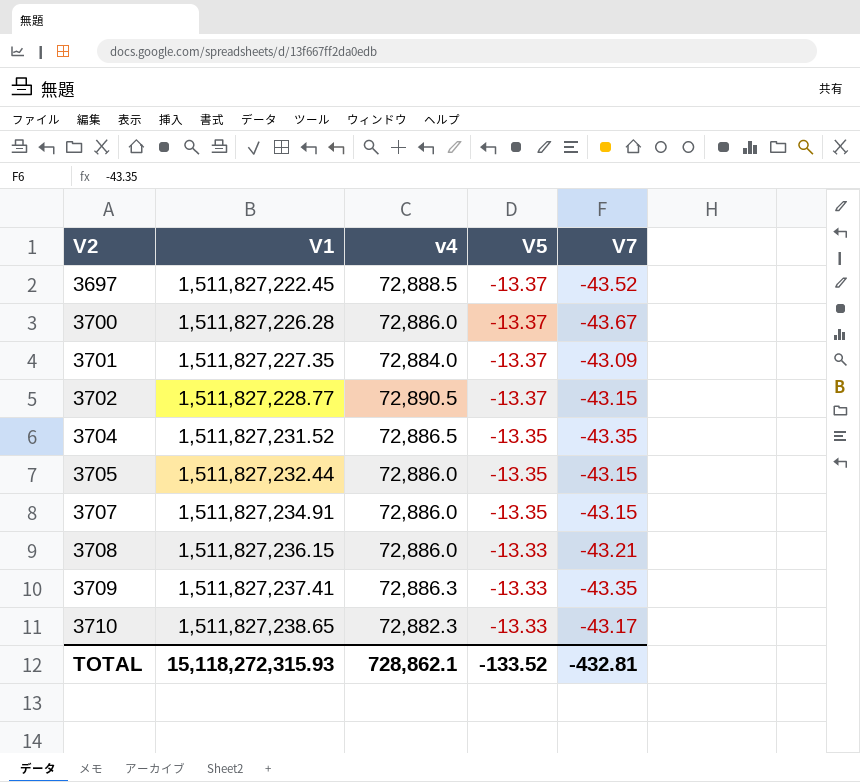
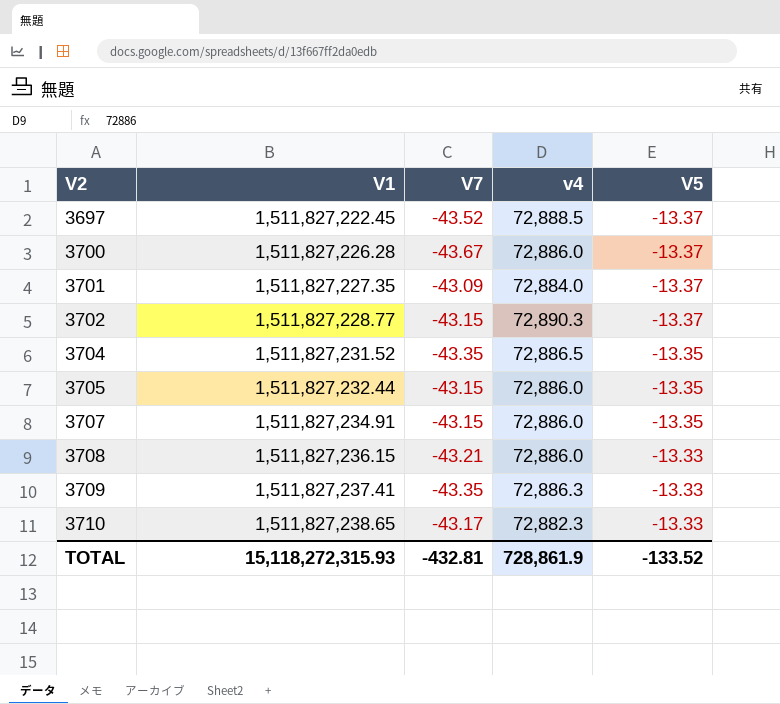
column V7 | position: 5 -> 3
3702 | v4: 72,890.5 -> 72,890.3
TOTAL | v4: 728,862.1 -> 728,861.9

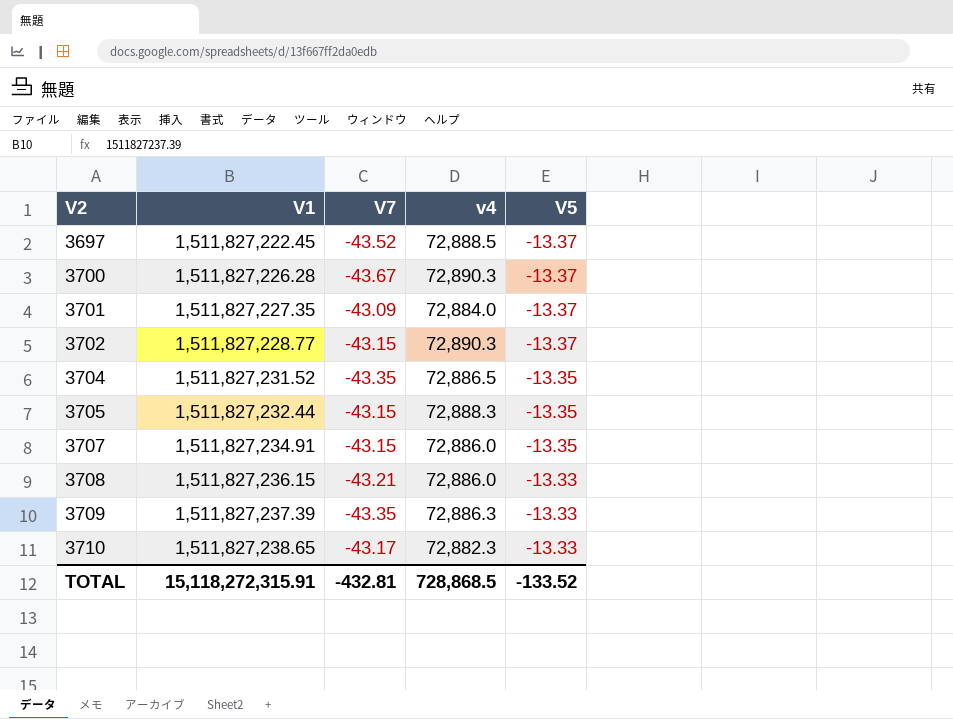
3700 | v4: 72,886.0 -> 72,890.3
3705 | v4: 72,886.0 -> 72,888.3
3709 | V1: 1,511,827,237.41 -> 1,511,827,237.39
TOTAL | V1: 15,118,272,315.93 -> 15,118,272,315.91
TOTAL | v4: 728,861.9 -> 728,868.5

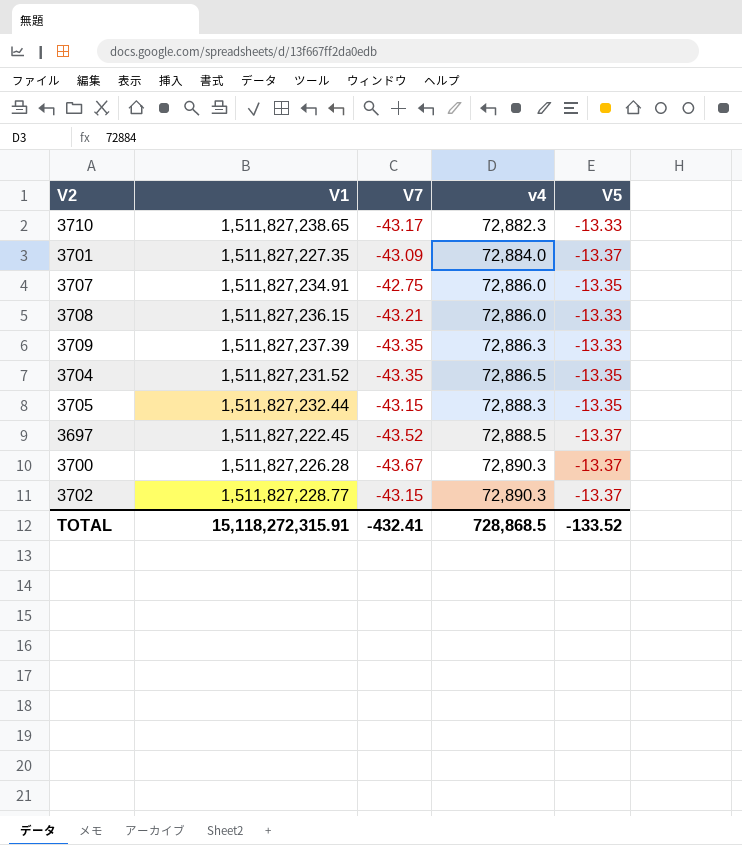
row order: V2 ascending -> v4 ascending
3707 | V7: -43.15 -> -42.75
TOTAL | V7: -432.81 -> -432.41

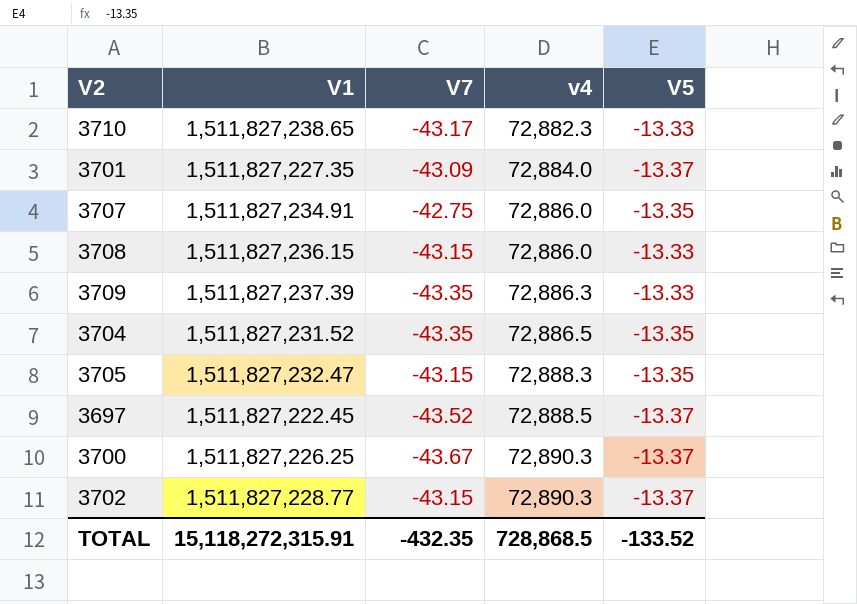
3708 | V7: -43.21 -> -43.15
3705 | V1: 1,511,827,232.44 -> 1,511,827,232.47
3700 | V1: 1,511,827,226.28 -> 1,511,827,226.25
TOTAL | V7: -432.41 -> -432.35

